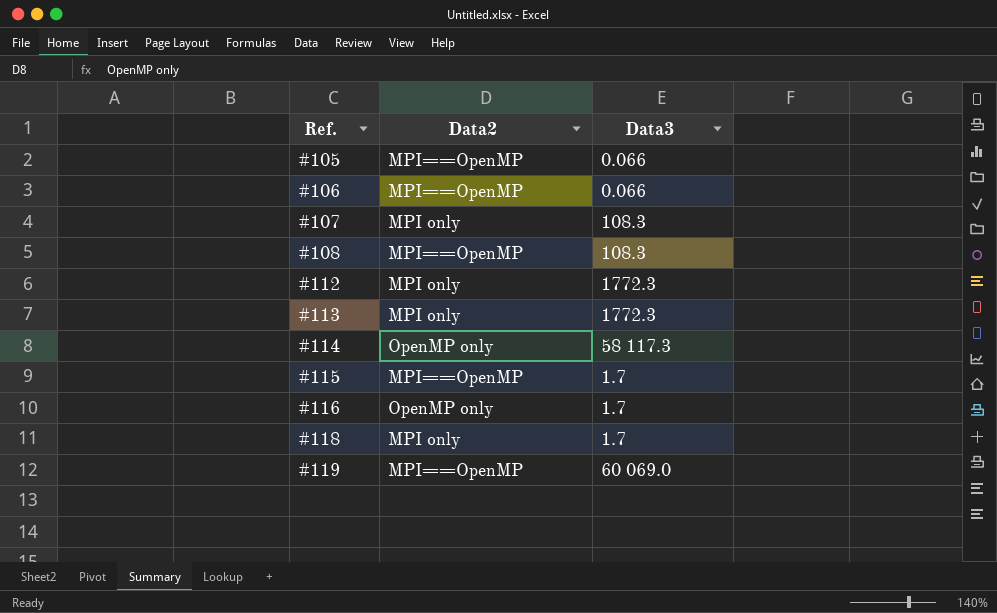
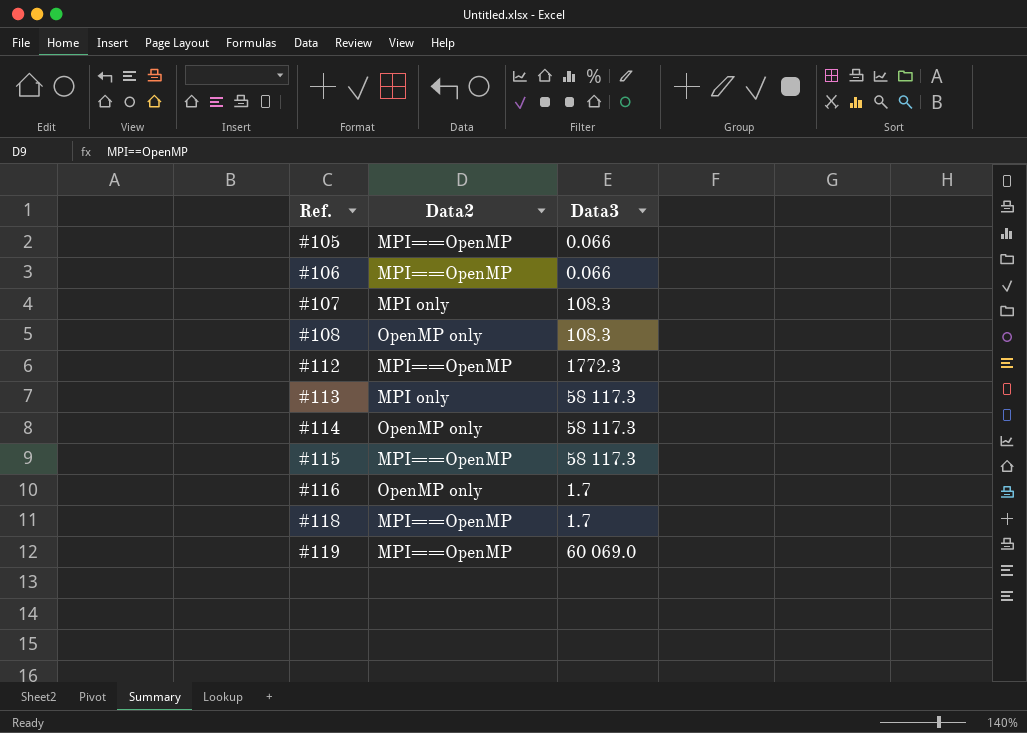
#108 | Data2: MPI==OpenMP -> OpenMP only
#112 | Data2: MPI only -> MPI==OpenMP
#113 | Data3: 1772.3 -> 58 117.3
#115 | Data3: 1.7 -> 58 117.3
#118 | Data2: MPI only -> MPI==OpenMP

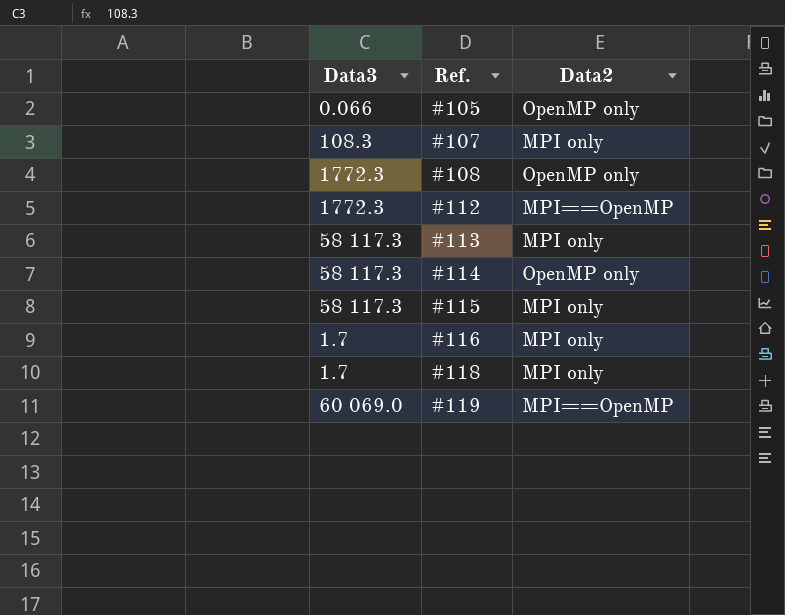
column Data3 | position: 3 -> 1
row #106: MPI==OpenMP | 0.066 -> none
#105 | Data2: MPI==OpenMP -> OpenMP only
#108 | Data3: 108.3 -> 1772.3
#115 | Data2: MPI==OpenMP -> MPI only
#116 | Data2: OpenMP only -> MPI only
#118 | Data2: MPI==OpenMP -> MPI only

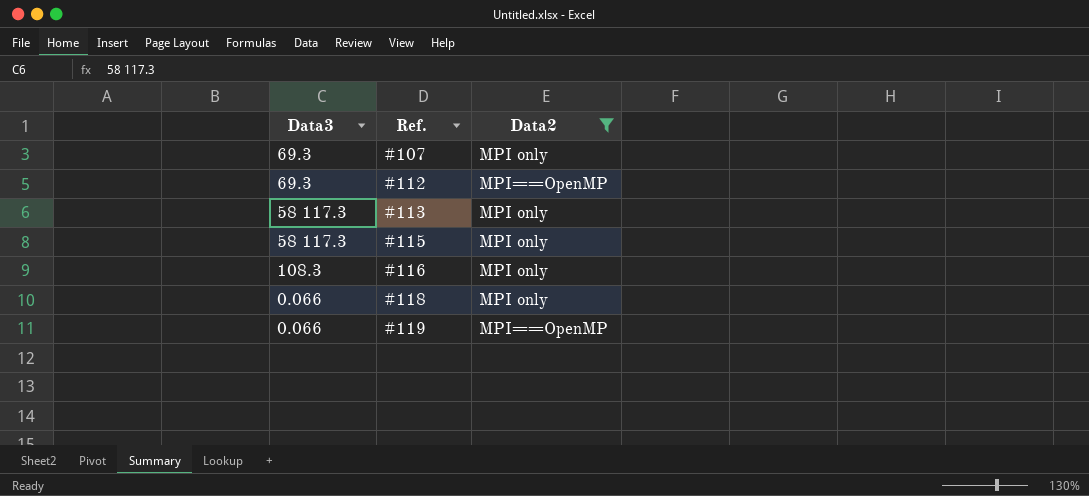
filter: none -> Data2 != OpenMP only
#107 | Data3: 108.3 -> 69.3
#112 | Data3: 1772.3 -> 69.3
#116 | Data3: 1.7 -> 108.3
#118 | Data3: 1.7 -> 0.066
#119 | Data3: 60 069.0 -> 0.066

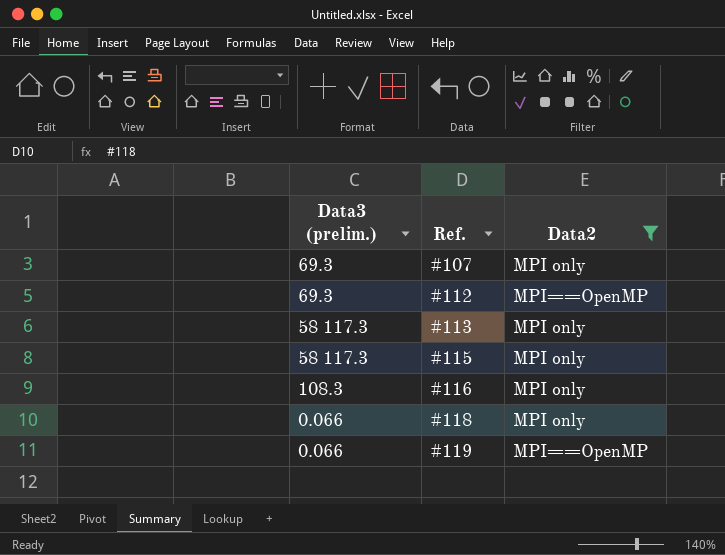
column name: Data3 -> Data3 (prelim.)

